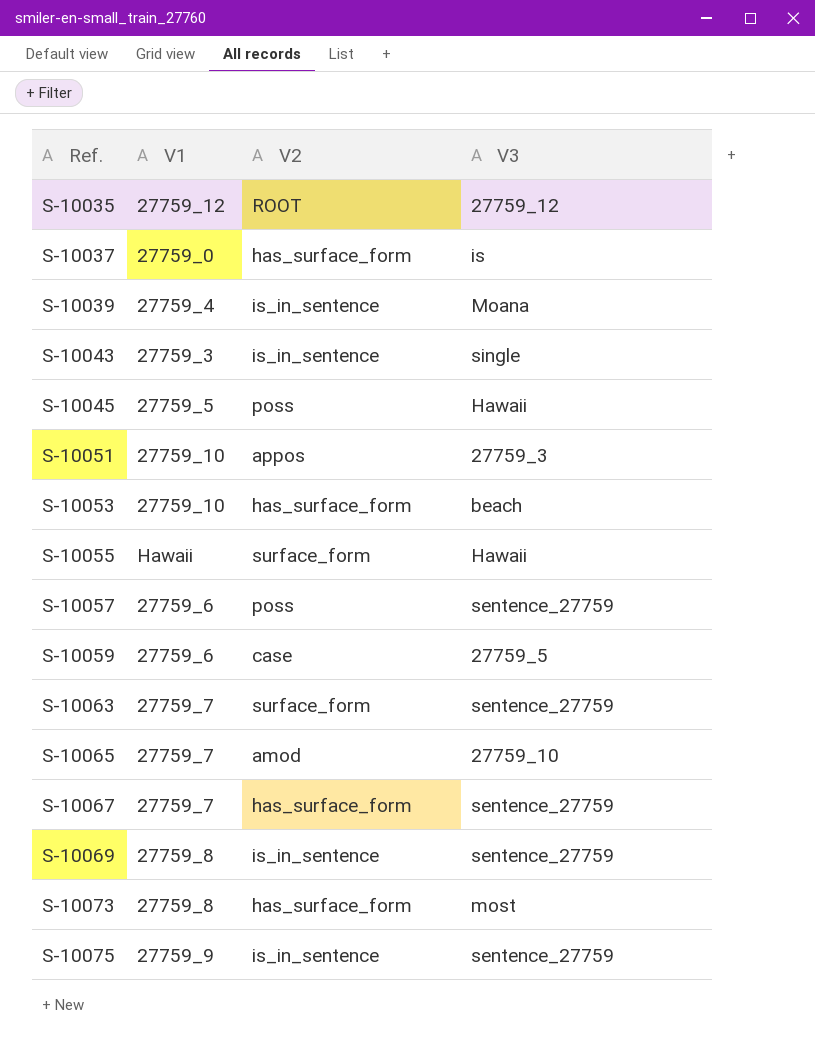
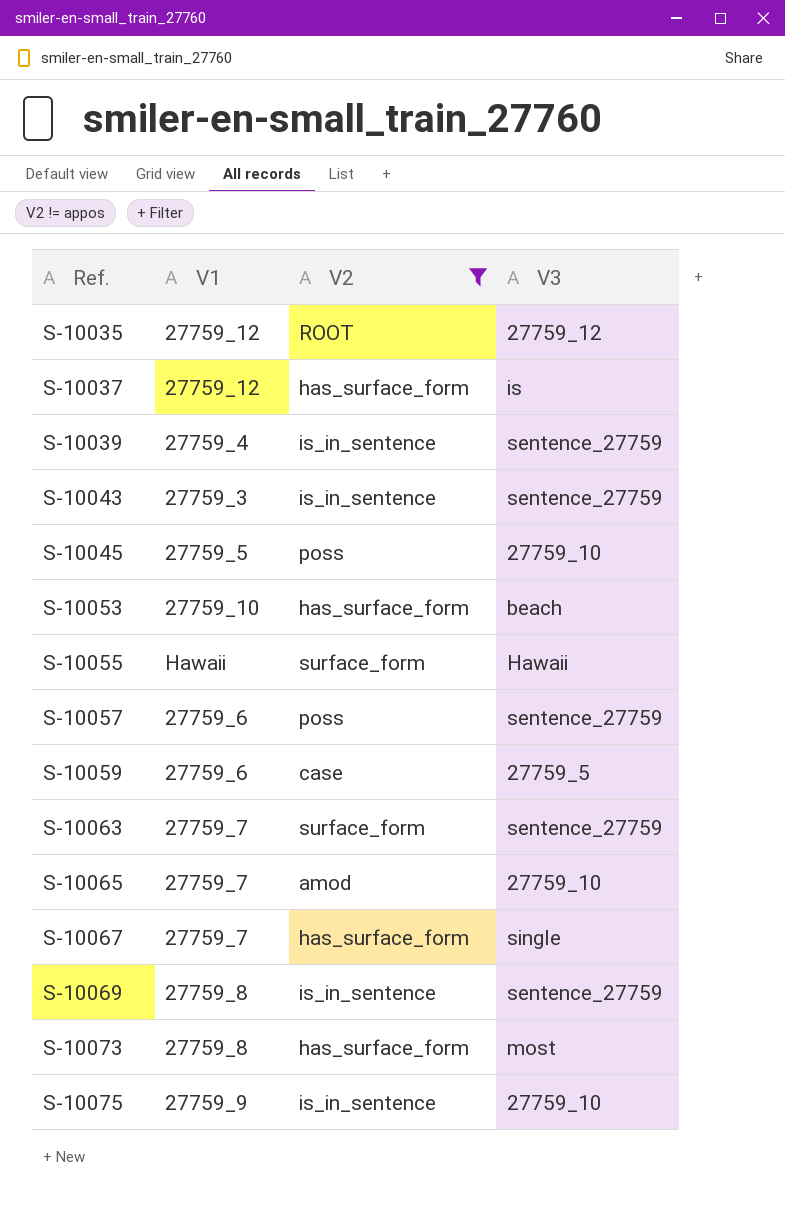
filter: none -> V2 != appos
S-10037 | V1: 27759_0 -> 27759_12
S-10039 | V3: Moana -> sentence_27759
S-10043 | V3: single -> sentence_27759
S-10045 | V3: Hawaii -> 27759_10
S-10067 | V3: sentence_27759 -> single
S-10075 | V3: sentence_27759 -> 27759_10

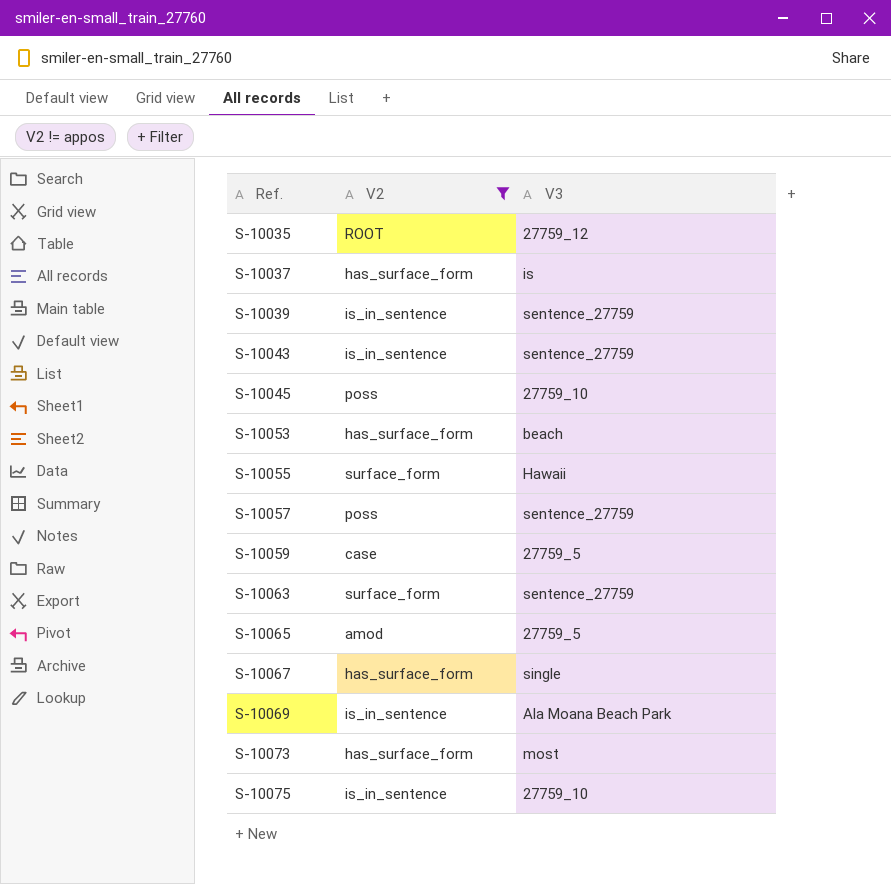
column V1 | position: 2 -> none
S-10065 | V3: 27759_10 -> 27759_5
S-10069 | V3: sentence_27759 -> Ala Moana Beach Park

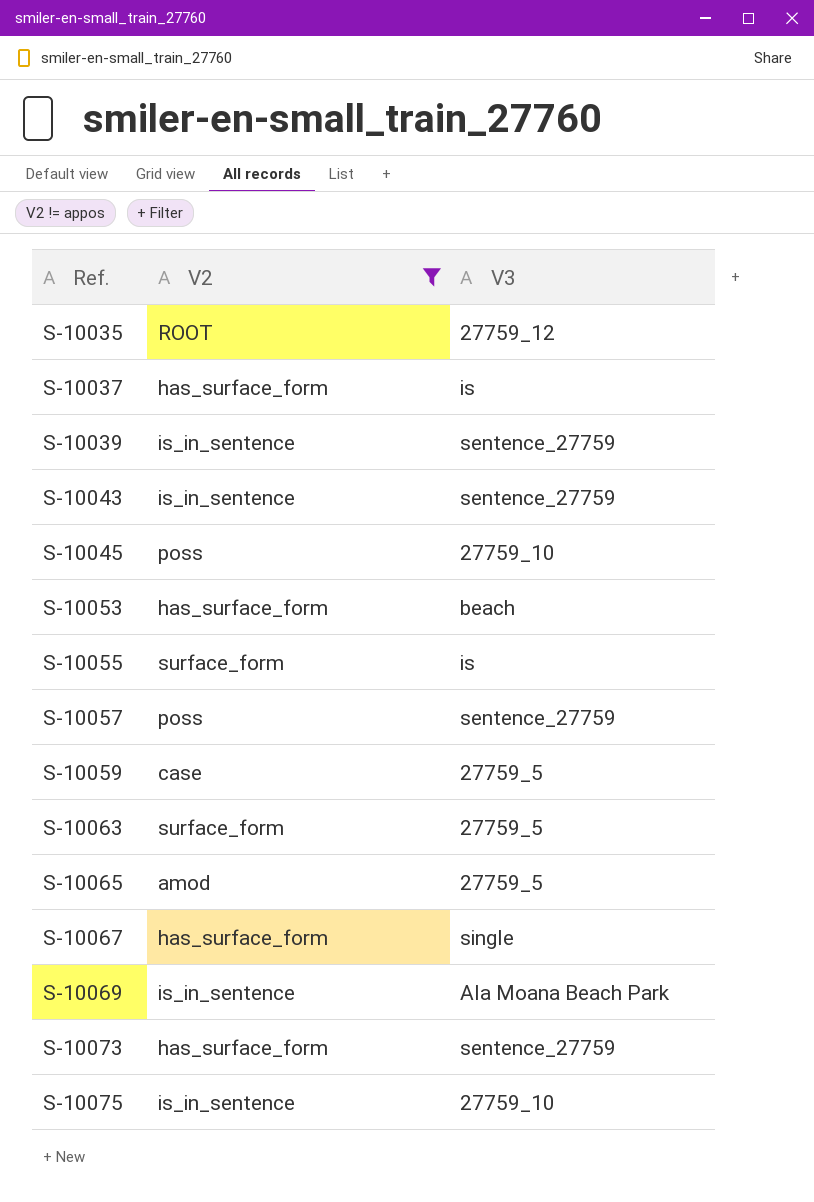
S-10055 | V3: Hawaii -> is
S-10063 | V3: sentence_27759 -> 27759_5
S-10073 | V3: most -> sentence_27759

